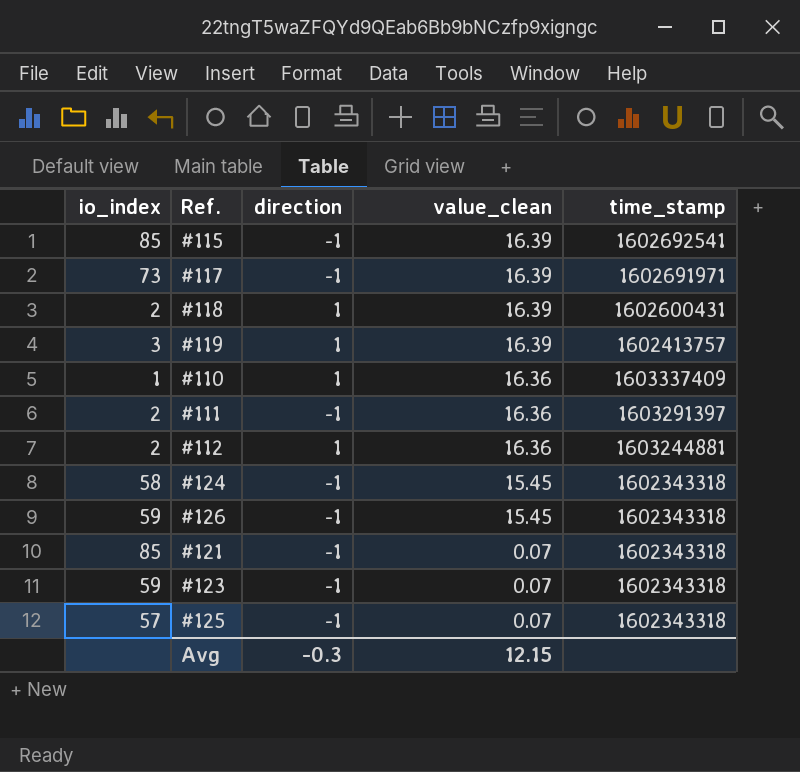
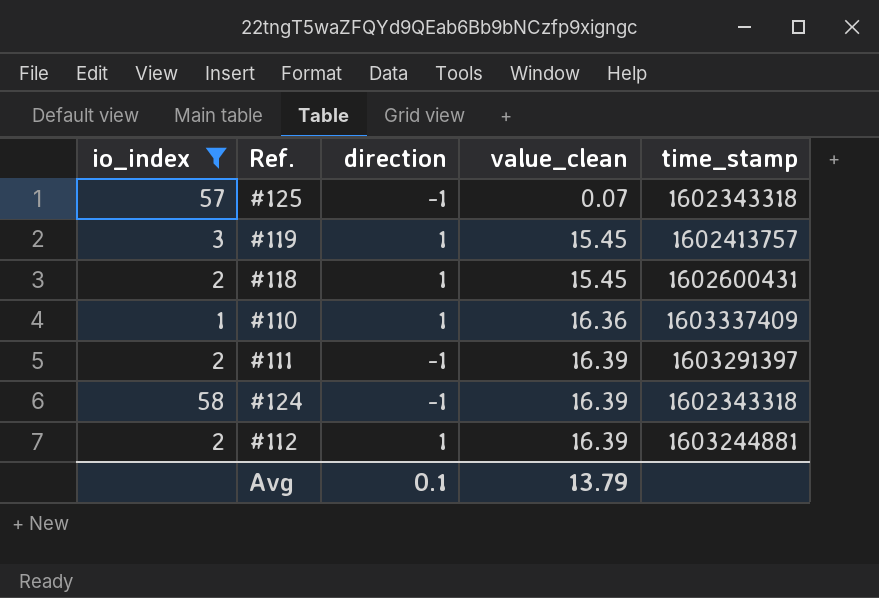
filter: none -> io_index <= 58
row order: value_clean descending -> value_clean ascending
#119 | value_clean: 16.39 -> 15.45
#118 | value_clean: 16.39 -> 15.45
#111 | value_clean: 16.36 -> 16.39
#124 | value_clean: 15.45 -> 16.39
#112 | value_clean: 16.36 -> 16.39
Avg | direction: -0.3 -> 0.1
Avg | value_clean: 12.15 -> 13.79

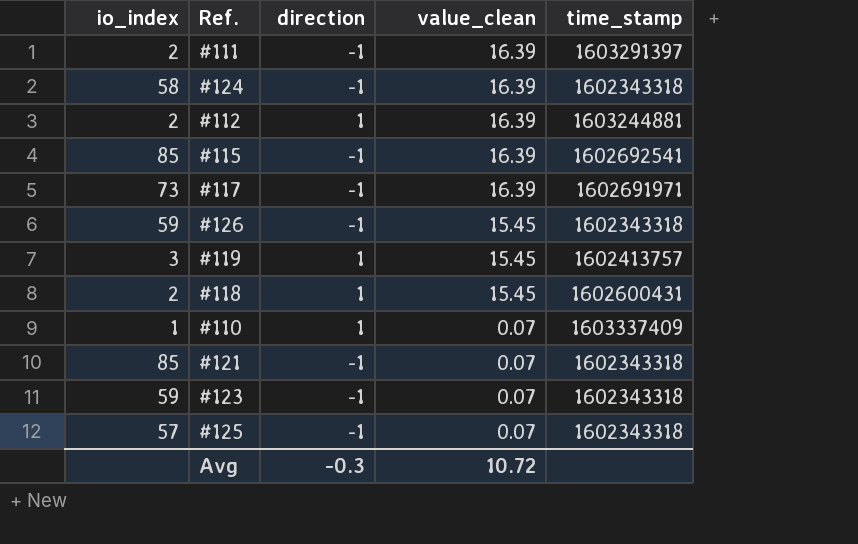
filter: io_index <= 58 -> none
row order: value_clean ascending -> value_clean descending
#110 | value_clean: 16.36 -> 0.07
Avg | direction: 0.1 -> -0.3
Avg | value_clean: 13.79 -> 10.72

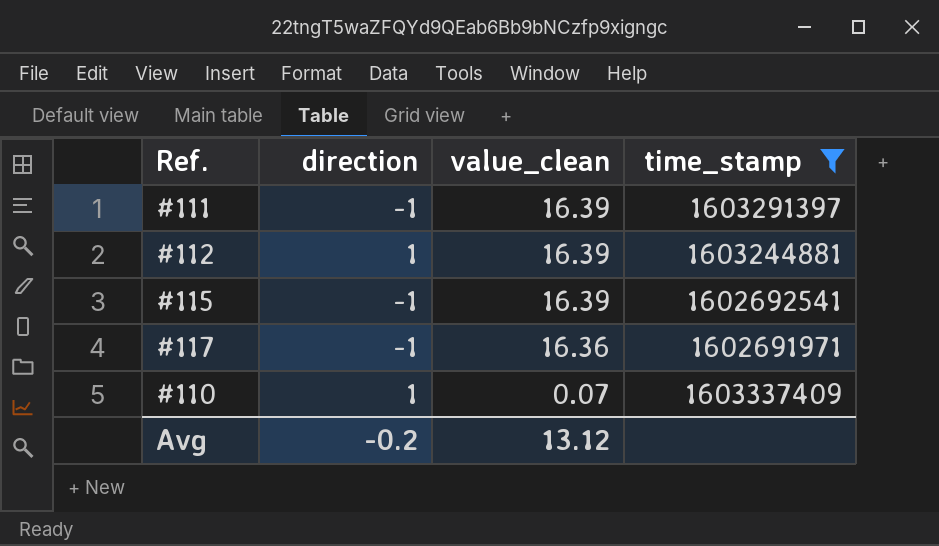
filter: none -> time_stamp >= 1602691971
column io_index | position: 1 -> none
#117 | value_clean: 16.39 -> 16.36
Avg | direction: -0.3 -> -0.2
Avg | value_clean: 10.72 -> 13.12

